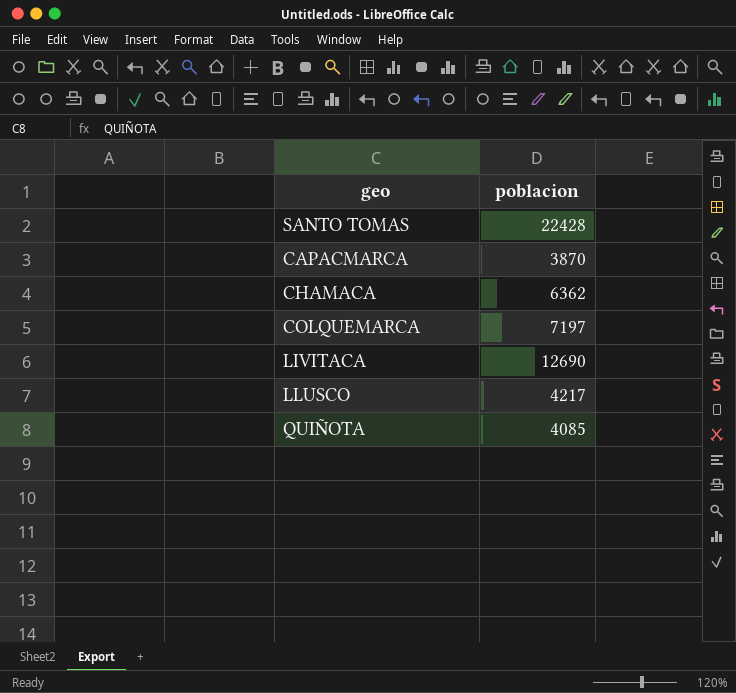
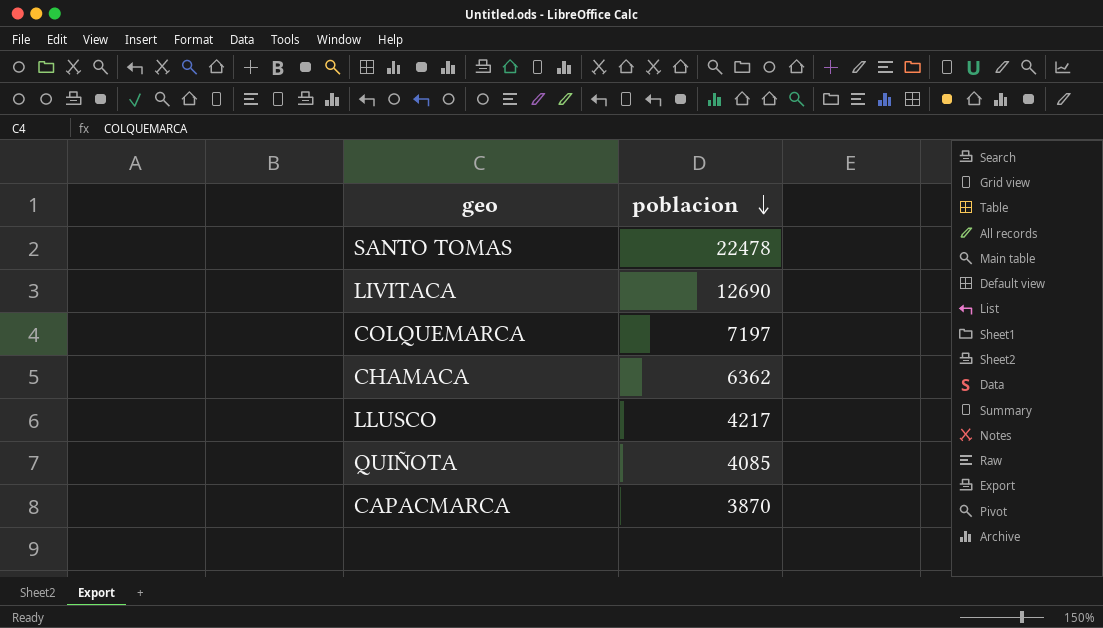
row order: none -> poblacion descending
SANTO TOMAS | poblacion: 22428 -> 22478

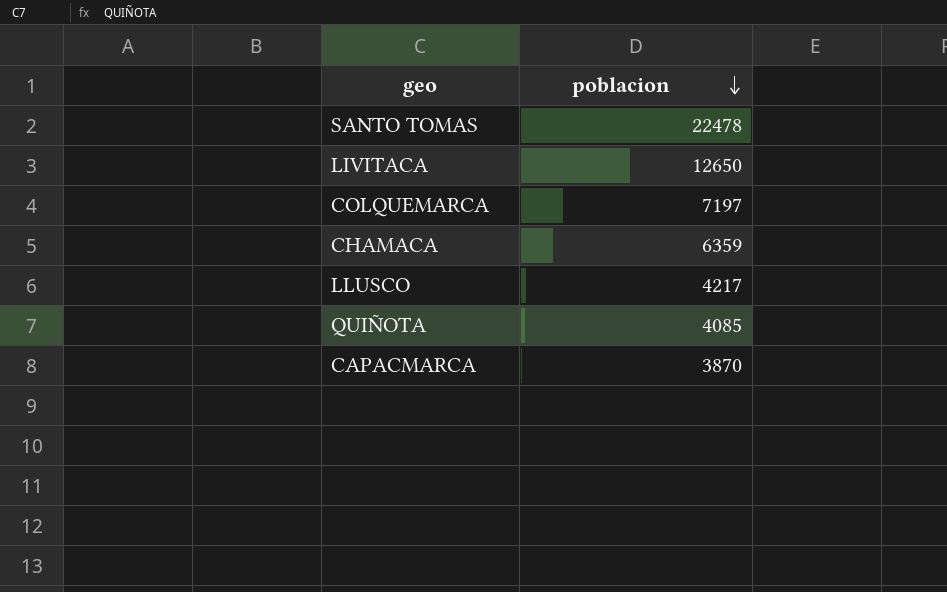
LIVITACA | poblacion: 12690 -> 12650
CHAMACA | poblacion: 6362 -> 6359

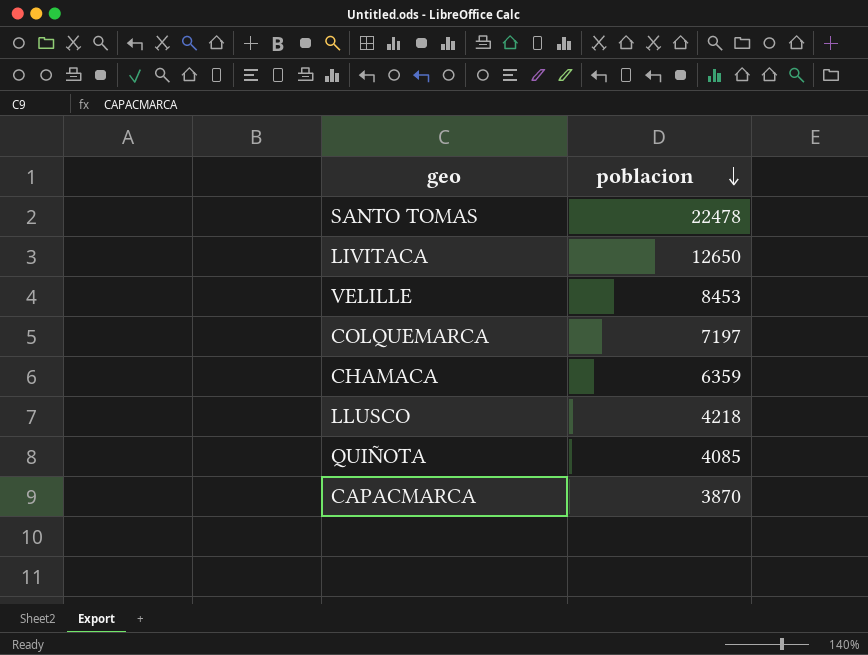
row VELILLE: none -> 8453
LLUSCO | poblacion: 4217 -> 4218

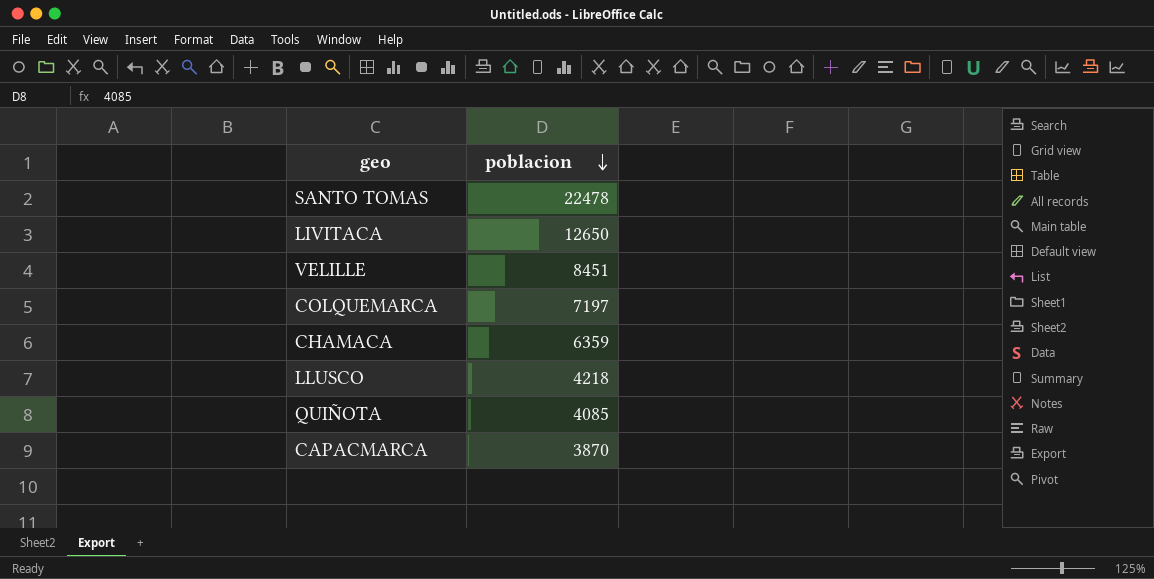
VELILLE | poblacion: 8453 -> 8451

